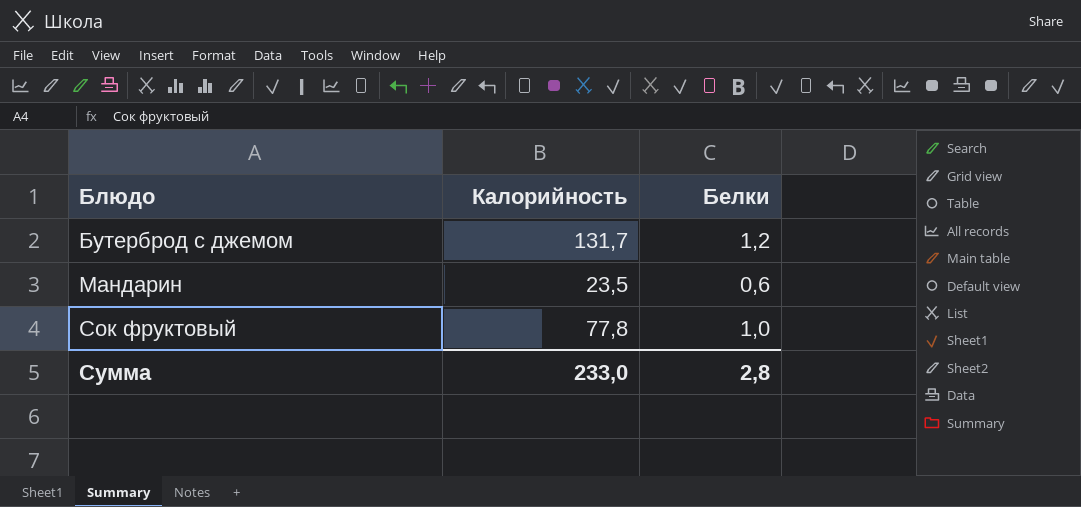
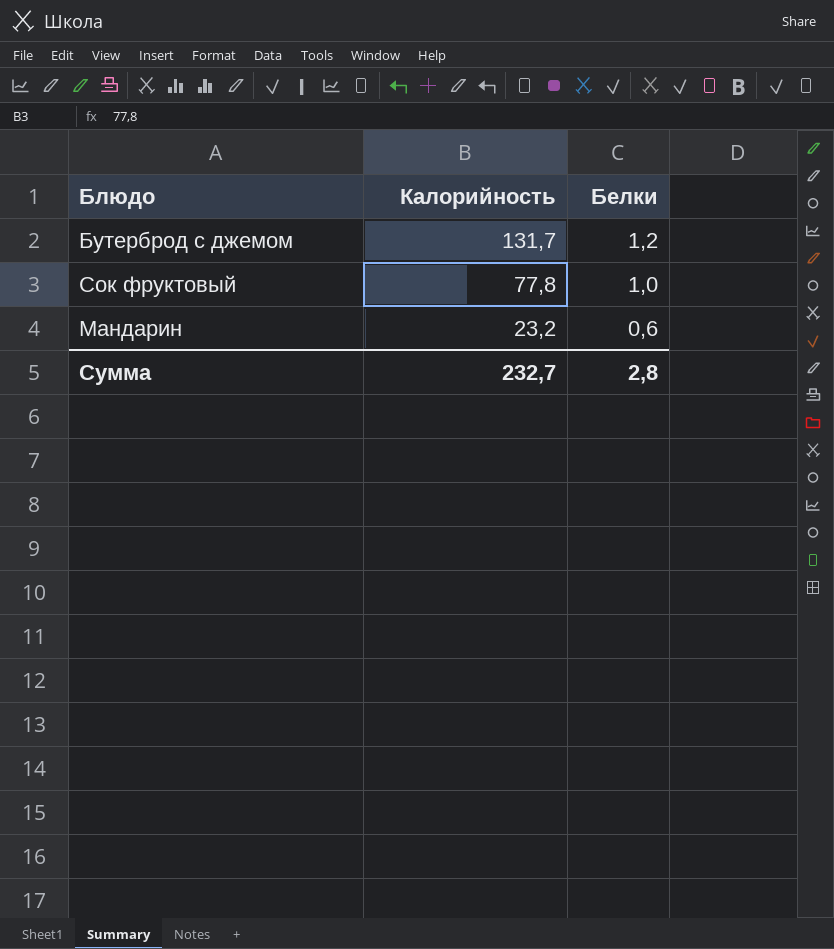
row order: Блюдо ascending -> Калорийность descending
Мандарин | Калорийность: 23,5 -> 23,2
Сумма | Калорийность: 233,0 -> 232,7

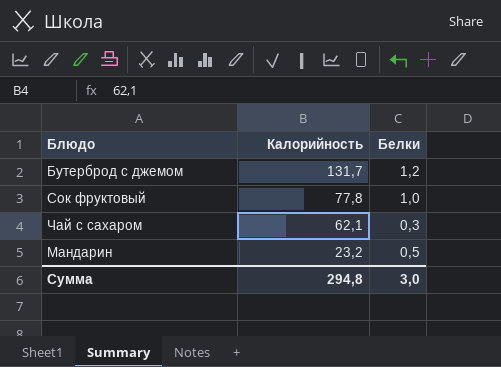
row Чай с сахаром: none -> 62,1 | 0,3
Мандарин | Белки: 0,6 -> 0,5
Сумма | Калорийность: 232,7 -> 294,8
Сумма | Белки: 2,8 -> 3,0

